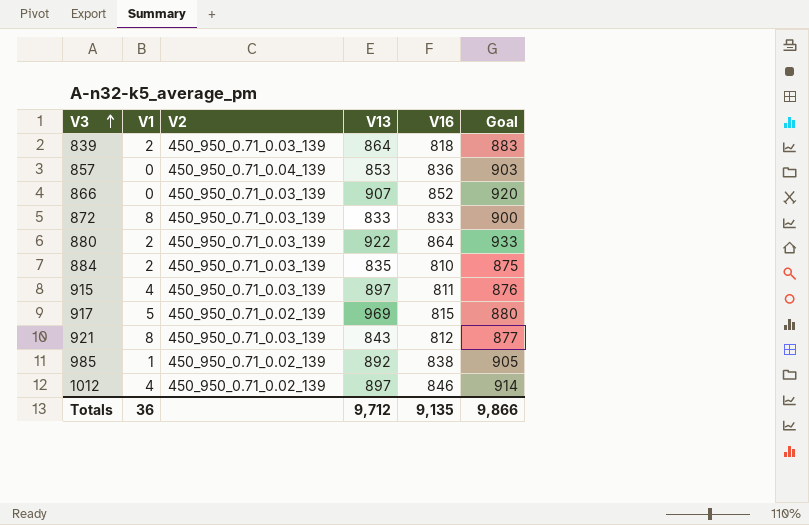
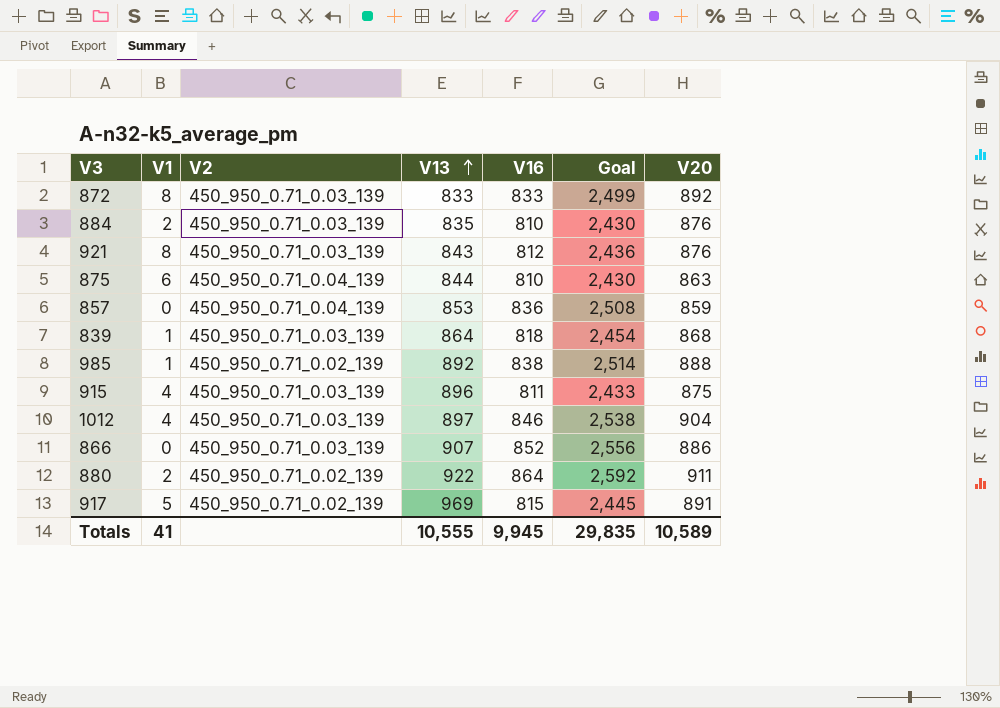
row order: V3 ascending -> V13 ascending
column Goal | formula: [V16] * 1.08 -> [V16] * 3
column V20 | position: none -> 7
row 875: none -> 6 | 450_950_0.71_0.04_139 | 844 | 810 | 2,430 | 863
839 | V1: 2 -> 1
915 | V13: 897 -> 896
1012 | V2: 450_950_0.71_0.02_139 -> 450_950_0.71_0.03_139
880 | V2: 450_950_0.71_0.03_139 -> 450_950_0.71_0.02_139
Totals | V1: 36 -> 41
Totals | V13: 9,712 -> 10,555
Totals | V16: 9,135 -> 9,945
Totals | Goal: 9,866 -> 29,835

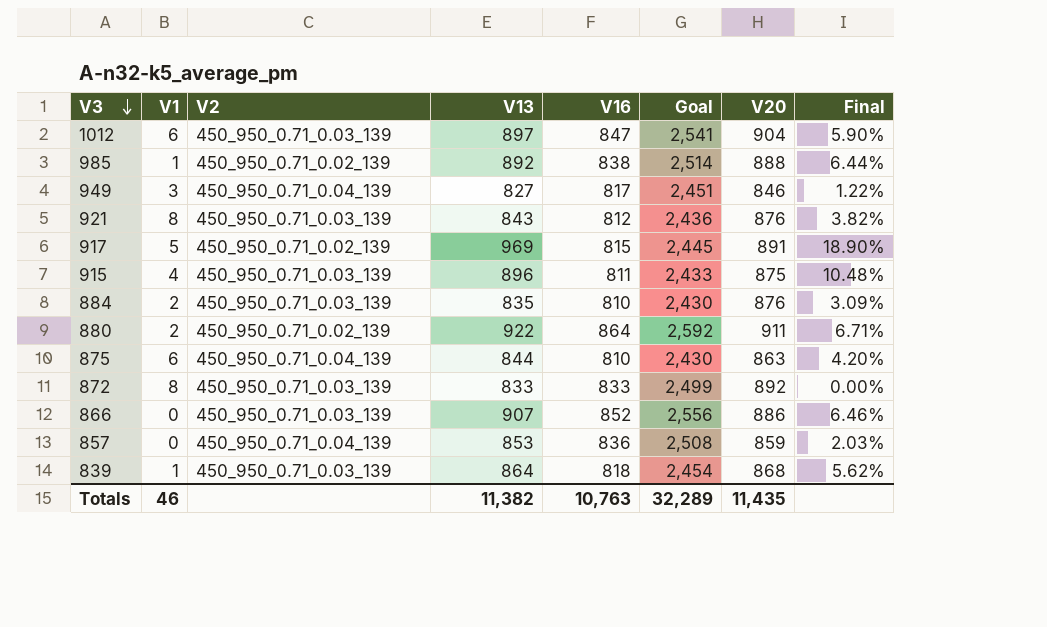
row order: V13 ascending -> V3 descending
column Final | formula: none -> ([V13] - [V16]) / [V16]
1012 | V1: 4 -> 6
1012 | V16: 846 -> 847
1012 | Goal: 2,538 -> 2,541
row 949: none -> 3 | 450_950_0.71_0.04_139 | 827 | 817 | 2,451 | 846 | 1.22%
Totals | V1: 41 -> 46
Totals | V13: 10,555 -> 11,382
Totals | V16: 9,945 -> 10,763
Totals | Goal: 29,835 -> 32,289
Totals | V20: 10,589 -> 11,435

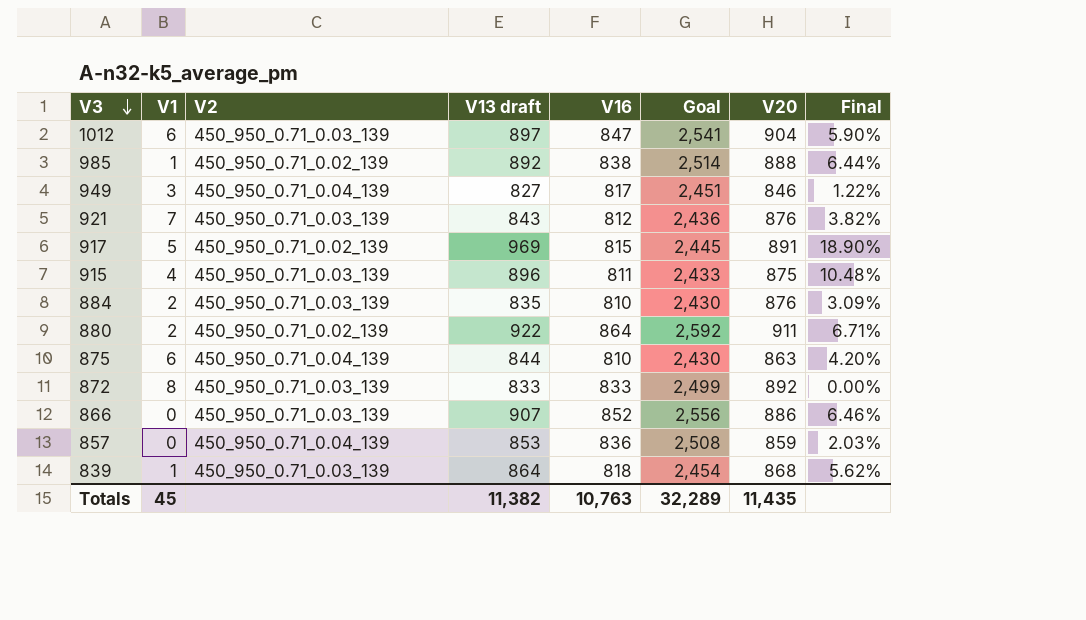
column name: V13 -> V13 draft
921 | V1: 8 -> 7
Totals | V1: 46 -> 45

